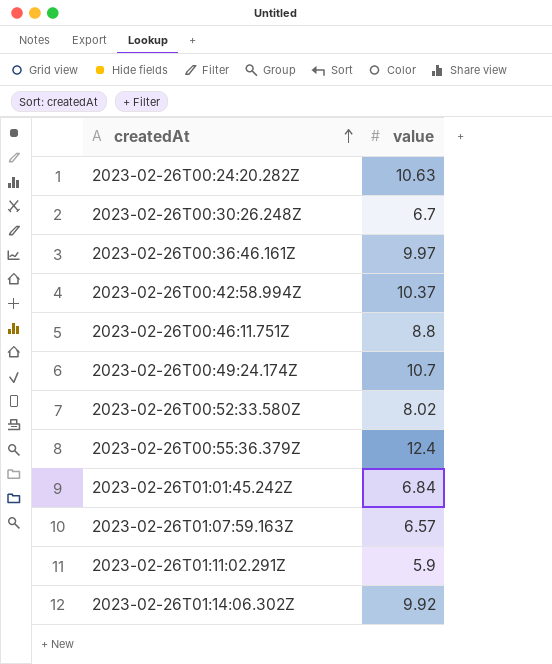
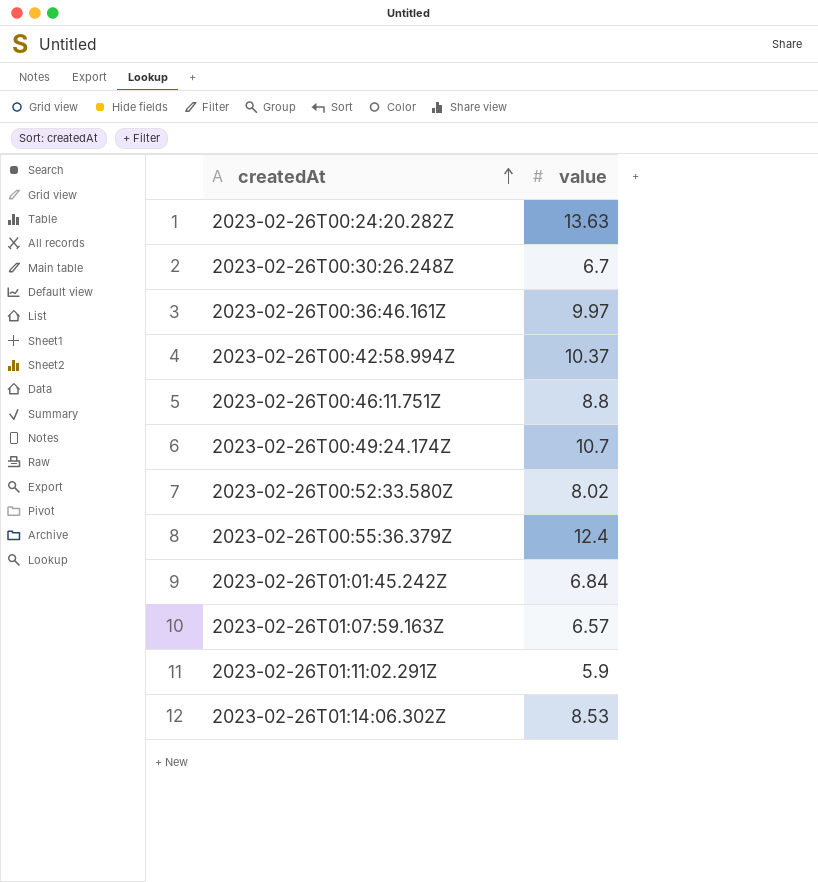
2023-02-26T00:24:20.282Z | value: 10.63 -> 13.63
2023-02-26T01:14:06.302Z | value: 9.92 -> 8.53

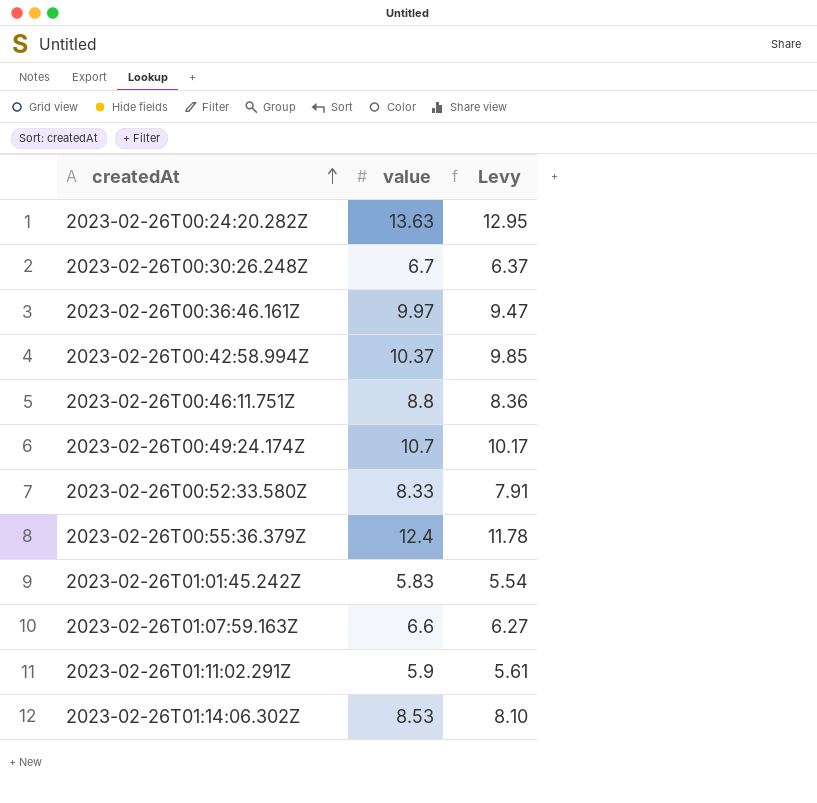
column Levy | formula: none -> [value] * 0.95
2023-02-26T00:52:33.580Z | value: 8.02 -> 8.33
2023-02-26T01:01:45.242Z | value: 6.84 -> 5.83
2023-02-26T01:07:59.163Z | value: 6.57 -> 6.6

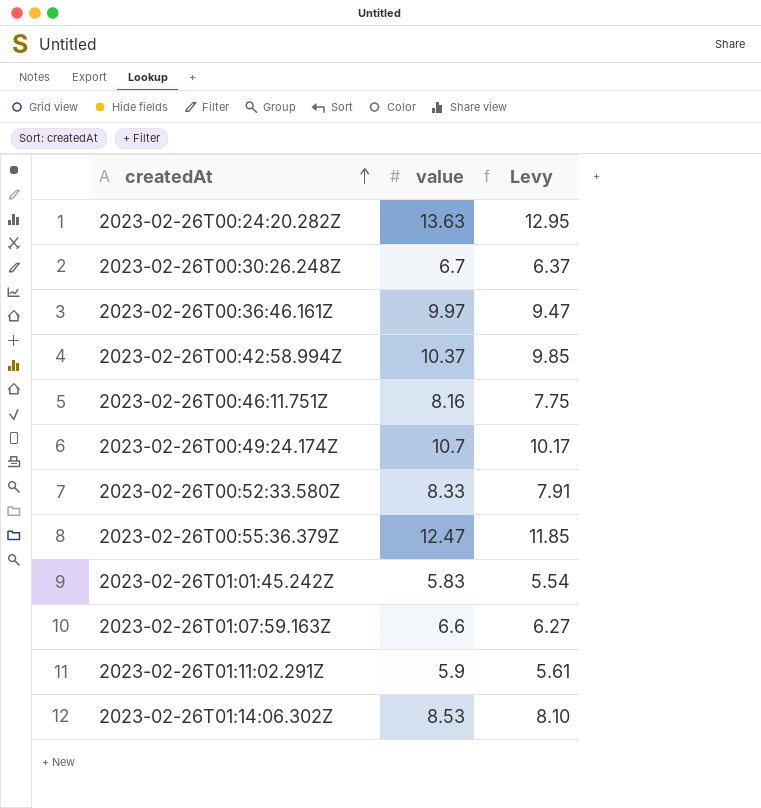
2023-02-26T00:46:11.751Z | value: 8.8 -> 8.16
2023-02-26T00:46:11.751Z | Levy: 8.36 -> 7.75
2023-02-26T00:55:36.379Z | value: 12.4 -> 12.47
2023-02-26T00:55:36.379Z | Levy: 11.78 -> 11.85

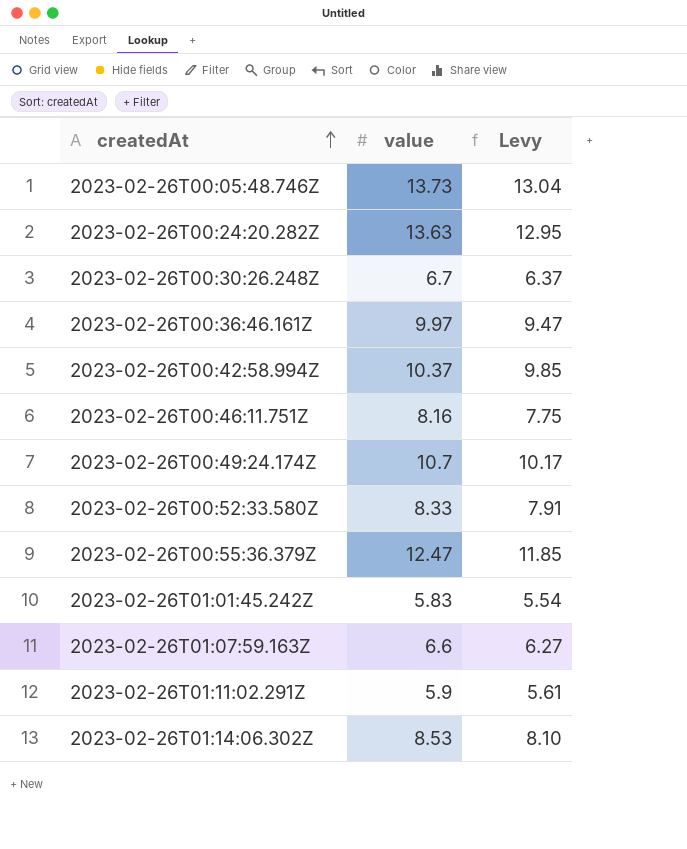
row 2023-02-26T00:05:48.746Z: none -> 13.73 | 13.04

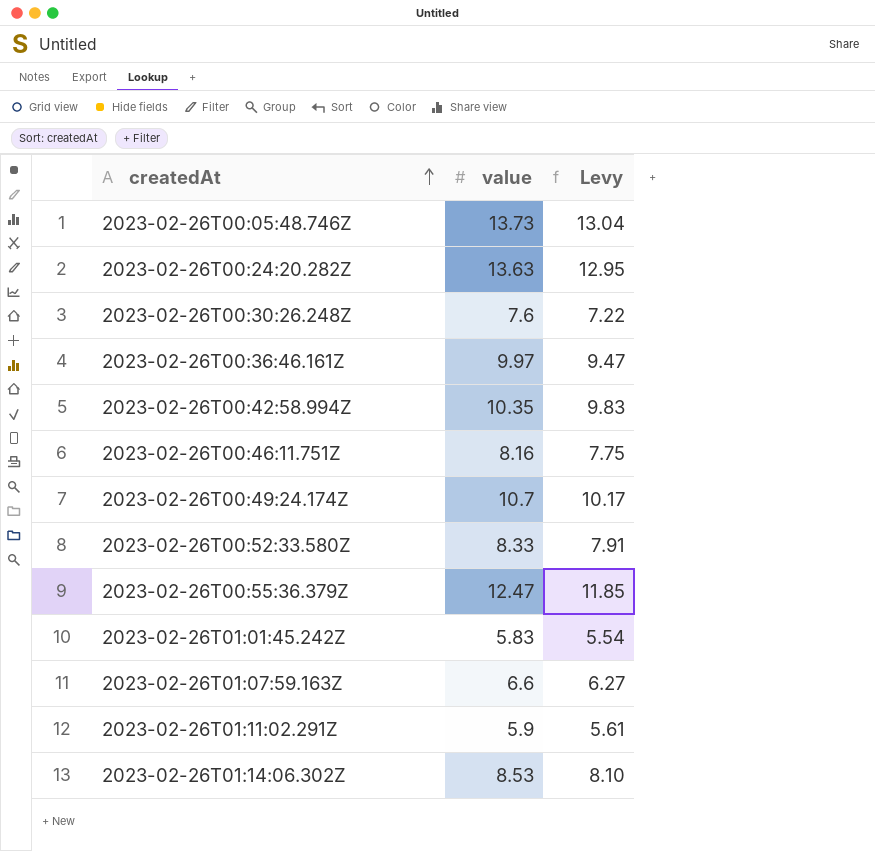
2023-02-26T00:30:26.248Z | value: 6.7 -> 7.6
2023-02-26T00:30:26.248Z | Levy: 6.37 -> 7.22
2023-02-26T00:42:58.994Z | value: 10.37 -> 10.35
2023-02-26T00:42:58.994Z | Levy: 9.85 -> 9.83

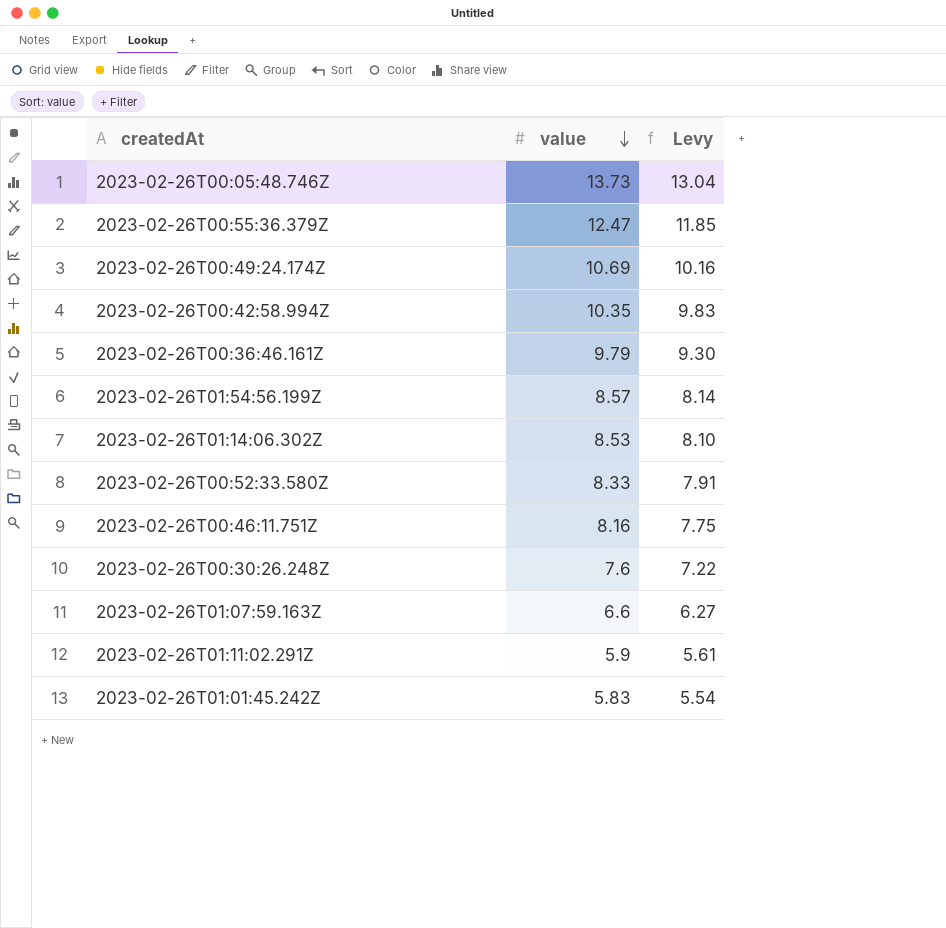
row order: createdAt ascending -> value descending
row 2023-02-26T00:24:20.282Z: 13.63 | 12.95 -> none
2023-02-26T00:49:24.174Z | value: 10.7 -> 10.69
2023-02-26T00:49:24.174Z | Levy: 10.17 -> 10.16
2023-02-26T00:36:46.161Z | value: 9.97 -> 9.79
2023-02-26T00:36:46.161Z | Levy: 9.47 -> 9.30
row 2023-02-26T01:54:56.199Z: none -> 8.57 | 8.14

